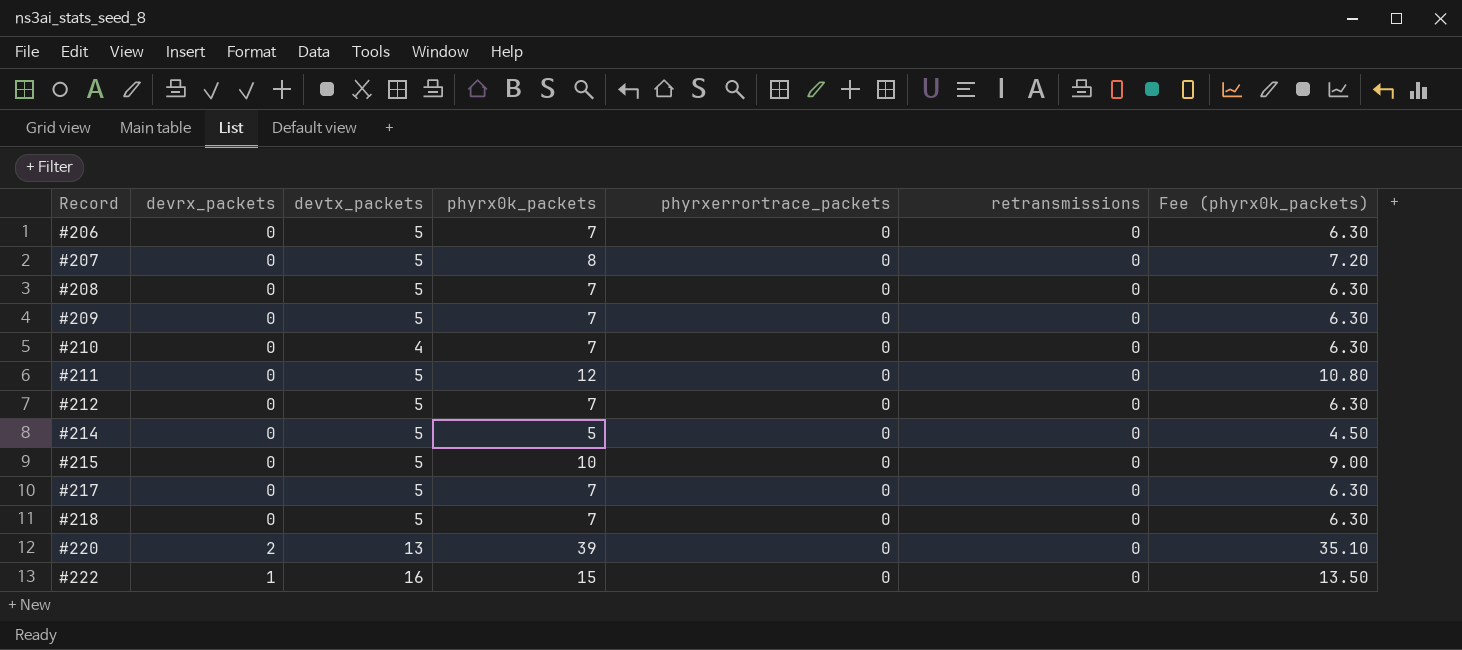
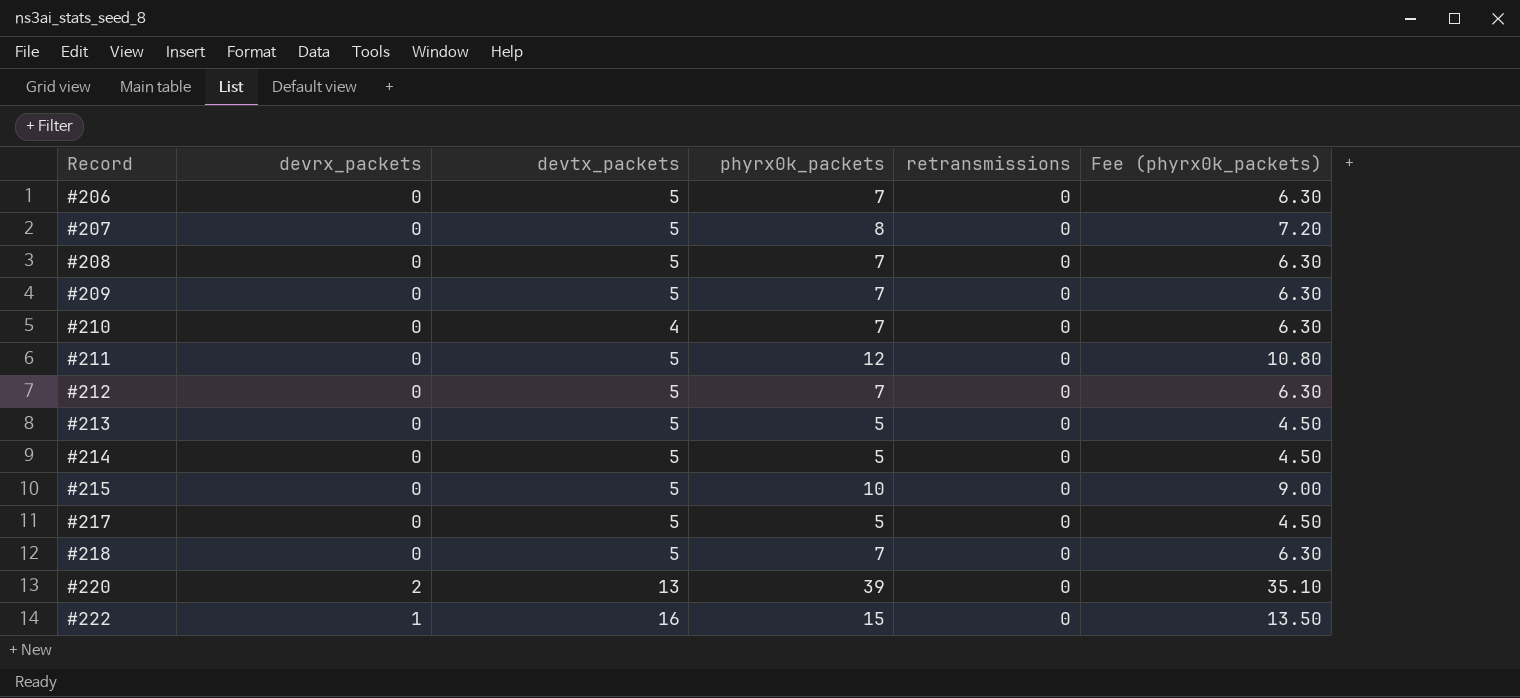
column phyrxerrortrace_packets | position: 5 -> none
row #213: none -> 0 | 5 | 5 | 0 | 4.50
#217 | phyrx0k_packets: 7 -> 5
#217 | Fee (phyrx0k_packets): 6.30 -> 4.50

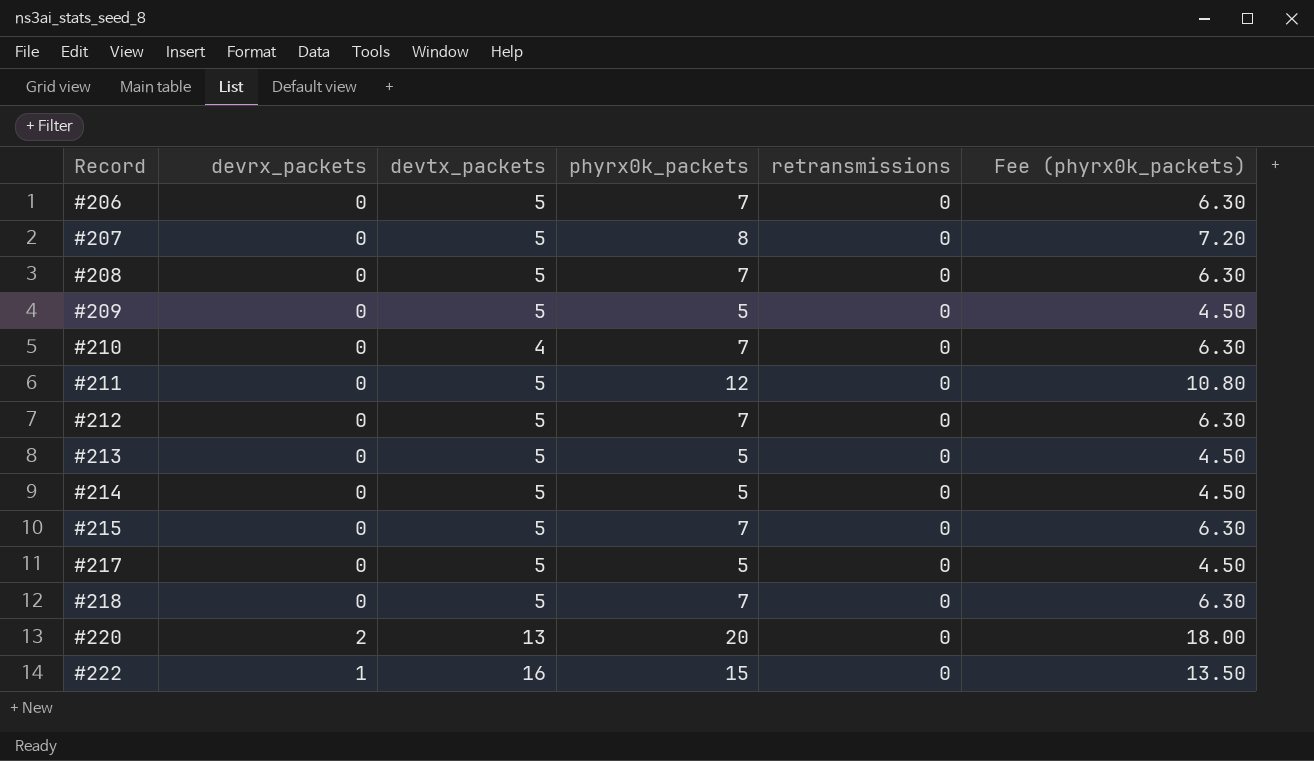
#209 | phyrx0k_packets: 7 -> 5
#209 | Fee (phyrx0k_packets): 6.30 -> 4.50
#215 | phyrx0k_packets: 10 -> 7
#215 | Fee (phyrx0k_packets): 9.00 -> 6.30
#220 | phyrx0k_packets: 39 -> 20
#220 | Fee (phyrx0k_packets): 35.10 -> 18.00

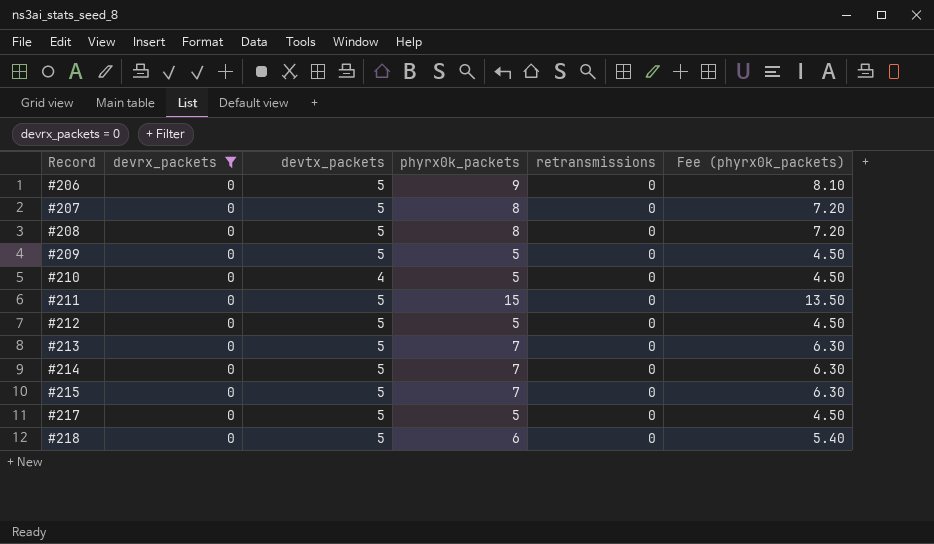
filter: none -> devrx_packets = 0
#206 | phyrx0k_packets: 7 -> 9
#206 | Fee (phyrx0k_packets): 6.30 -> 8.10
#208 | phyrx0k_packets: 7 -> 8
#208 | Fee (phyrx0k_packets): 6.30 -> 7.20
#210 | phyrx0k_packets: 7 -> 5
#210 | Fee (phyrx0k_packets): 6.30 -> 4.50
#211 | phyrx0k_packets: 12 -> 15
#211 | Fee (phyrx0k_packets): 10.80 -> 13.50
#212 | phyrx0k_packets: 7 -> 5
#212 | Fee (phyrx0k_packets): 6.30 -> 4.50
#213 | phyrx0k_packets: 5 -> 7
#213 | Fee (phyrx0k_packets): 4.50 -> 6.30
#214 | phyrx0k_packets: 5 -> 7
#214 | Fee (phyrx0k_packets): 4.50 -> 6.30
#218 | phyrx0k_packets: 7 -> 6
#218 | Fee (phyrx0k_packets): 6.30 -> 5.40

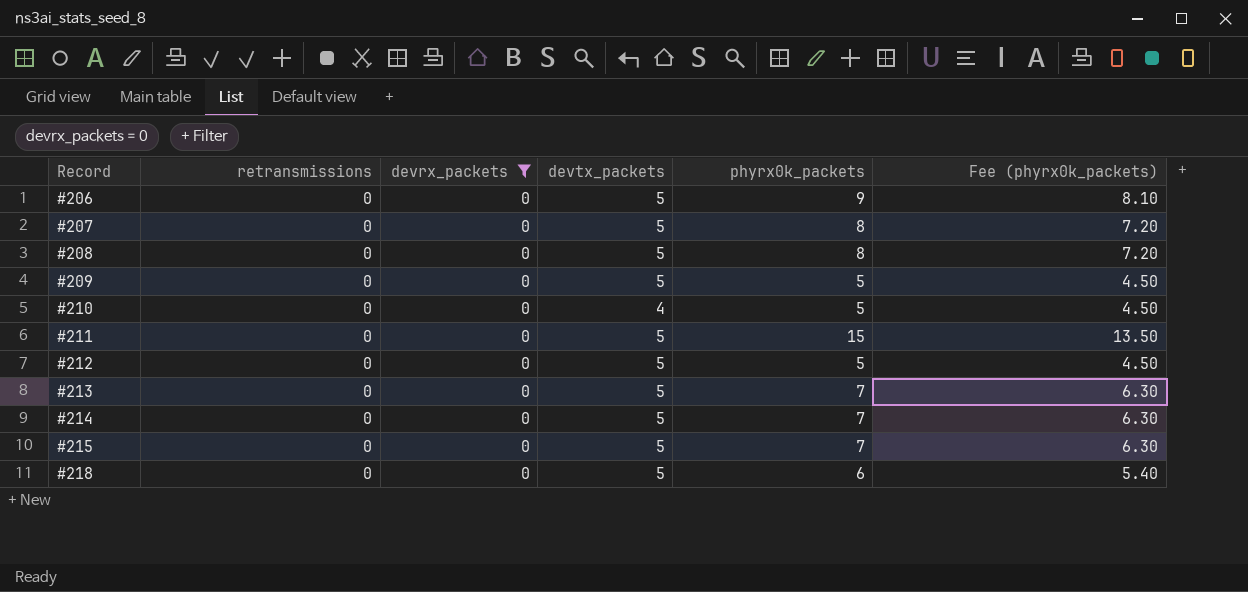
column retransmissions | position: 5 -> 2
row #217: 0 | 5 | 5 | 0 | 4.50 -> none

